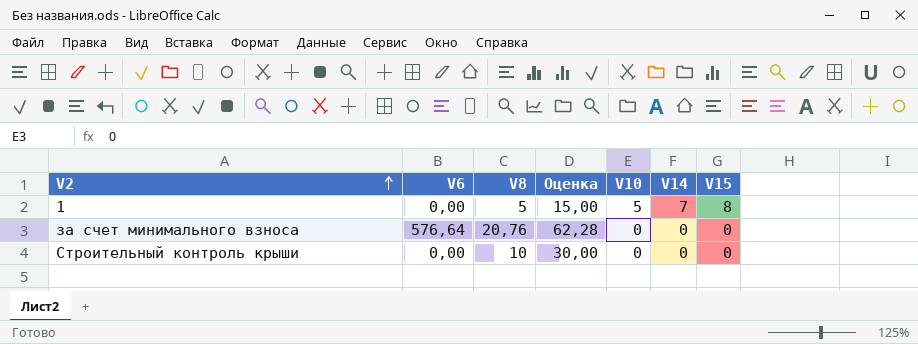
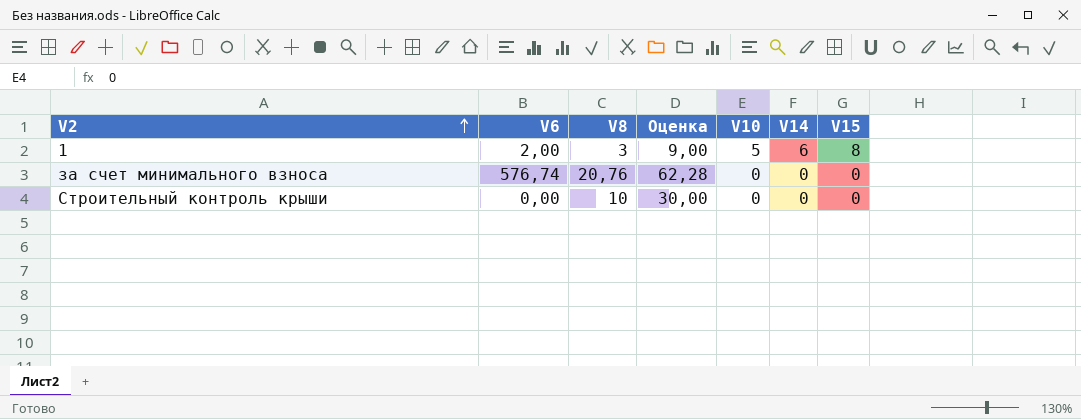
1 | V6: 0,00 -> 2,00
1 | V8: 5 -> 3
1 | Оценка: 15,00 -> 9,00
1 | V14: 7 -> 6
за счет минимального взноса | V6: 576,64 -> 576,74

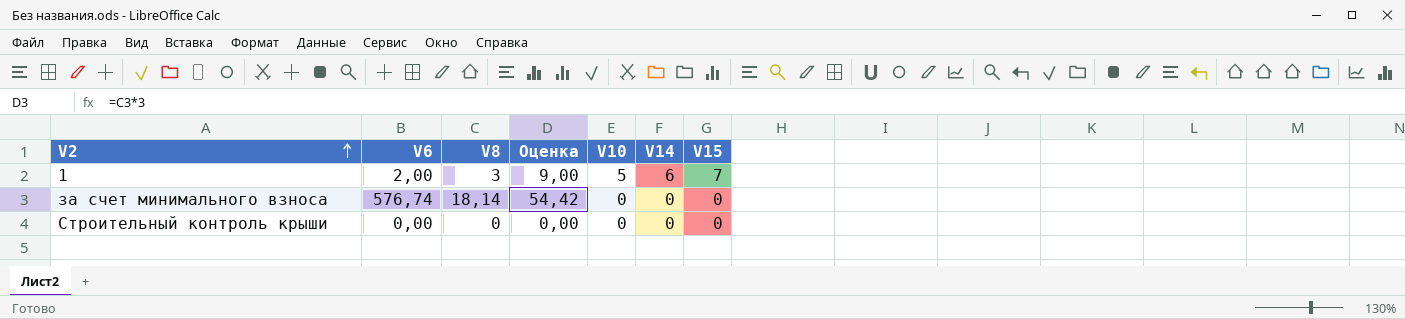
1 | V15: 8 -> 7
за счет минимального взноса | V8: 20,76 -> 18,14
за счет минимального взноса | Оценка: 62,28 -> 54,42
Строительный контроль крыши | V8: 10 -> 0
Строительный контроль крыши | Оценка: 30,00 -> 0,00

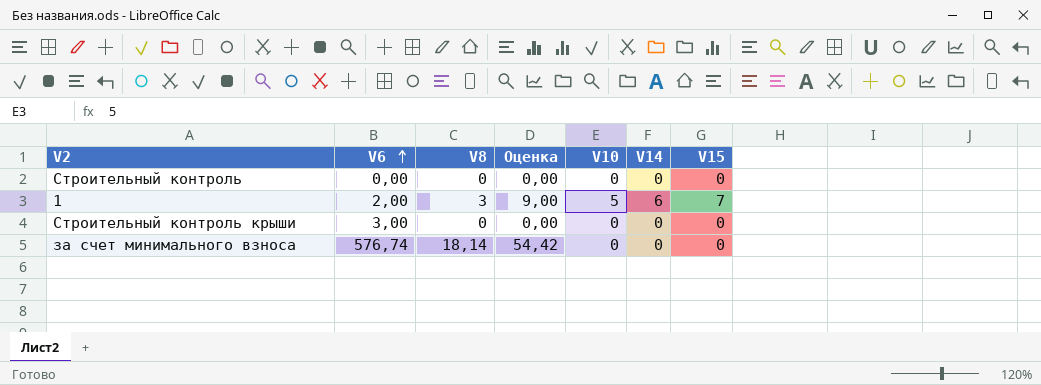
row order: V2 ascending -> V6 ascending
row Строительный контроль: none -> 0,00 | 0 | 0,00 | 0 | 0 | 0
Строительный контроль крыши | V6: 0,00 -> 3,00

